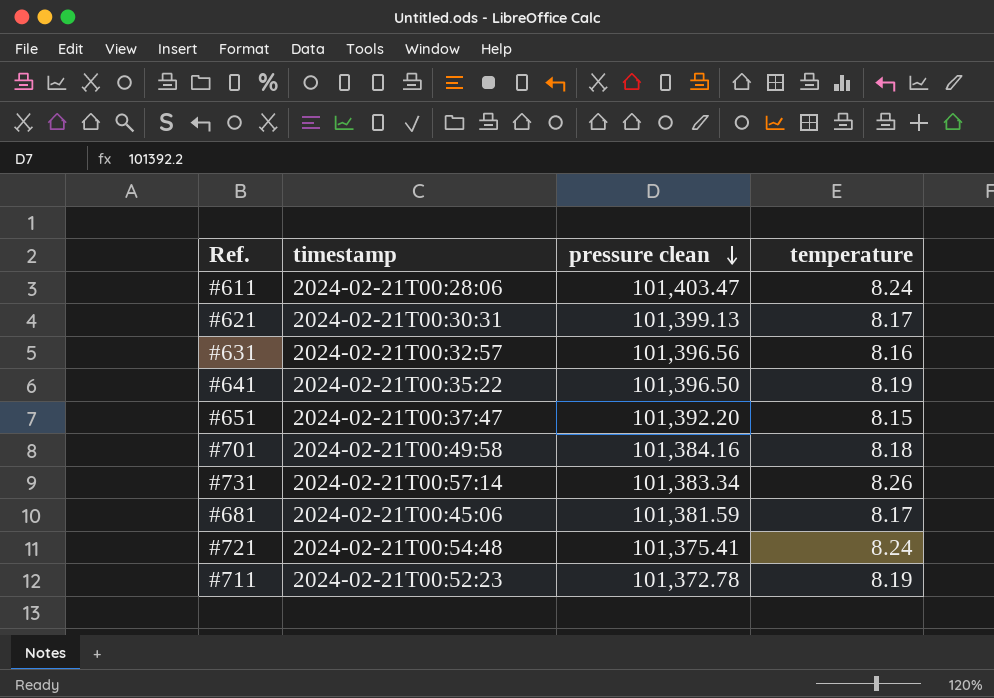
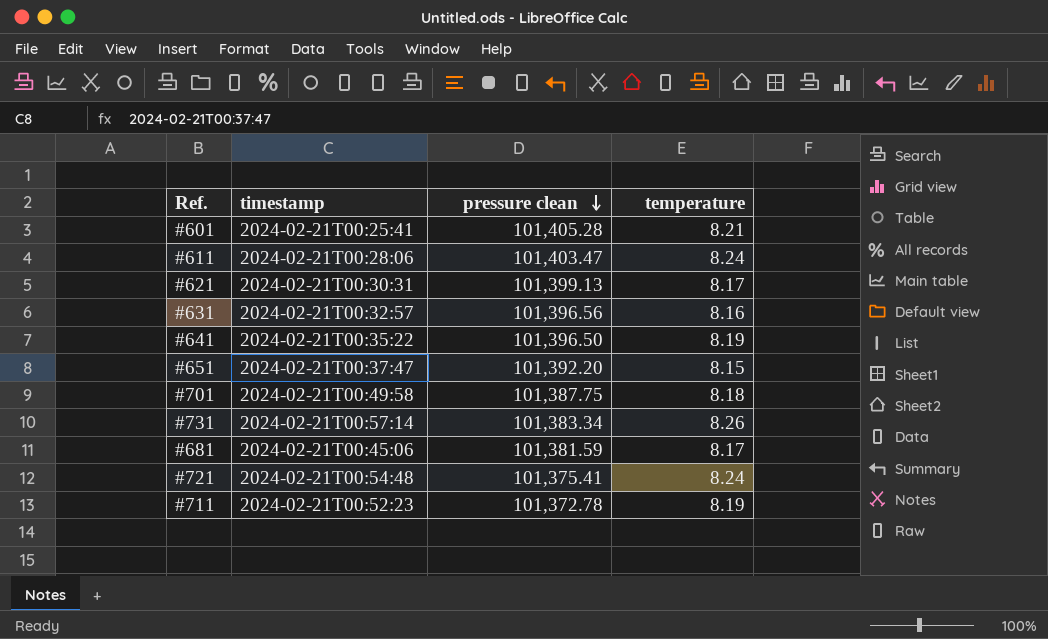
row #601: none -> 2024-02-21T00:25:41 | 101,405.28 | 8.21
#701 | pressure clean: 101,384.16 -> 101,387.75

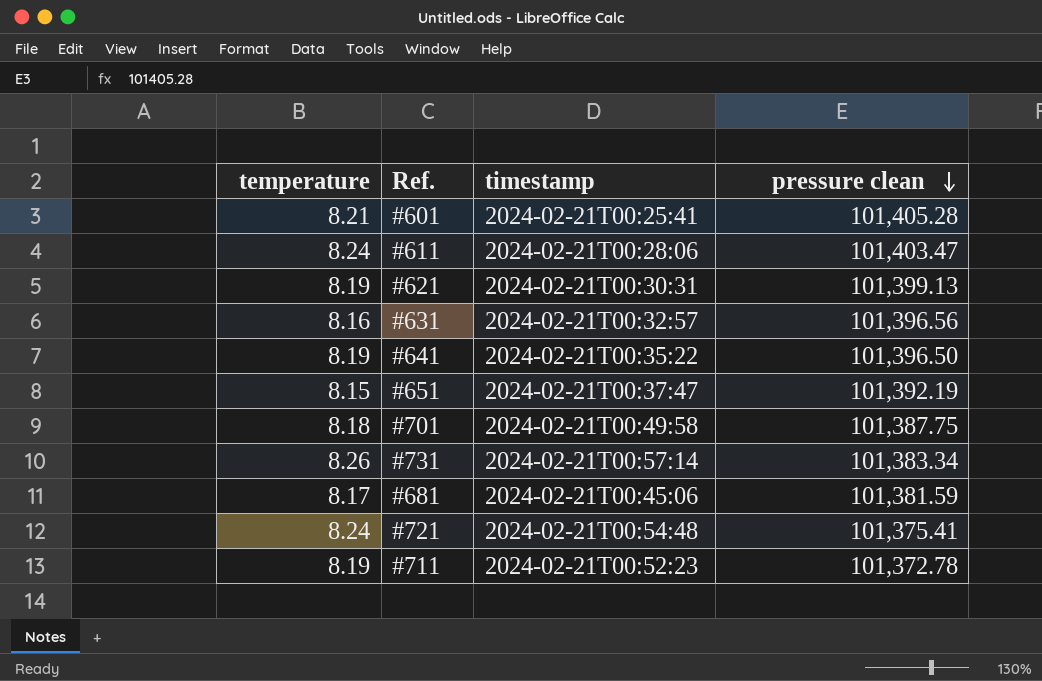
column temperature | position: 4 -> 1
#621 | temperature: 8.17 -> 8.19
#651 | pressure clean: 101,392.20 -> 101,392.19

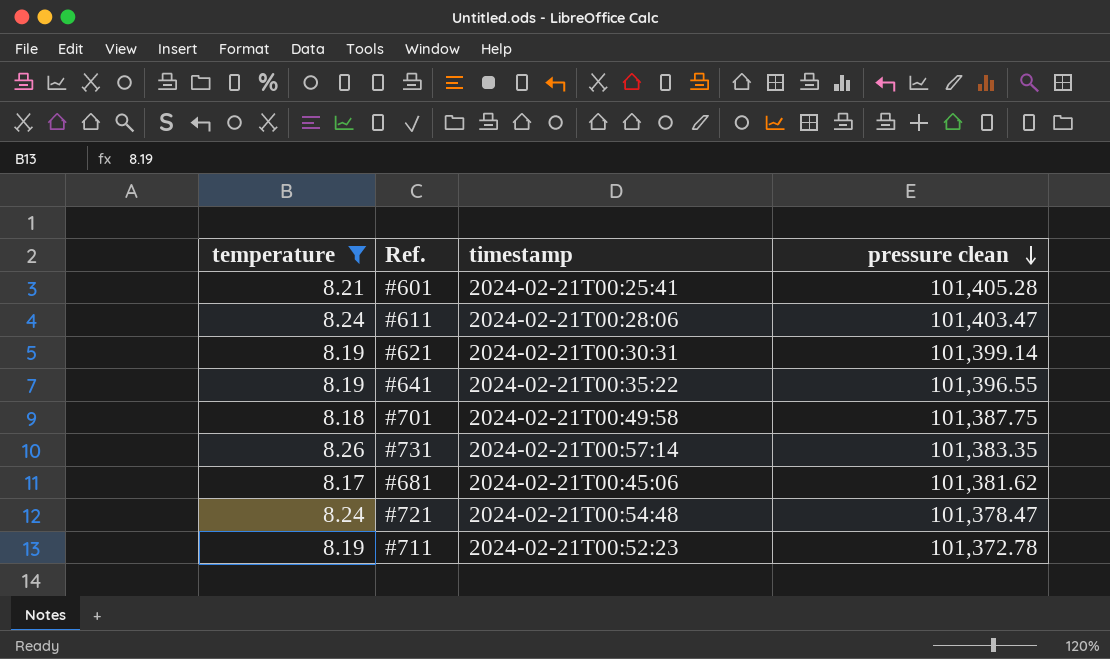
filter: none -> temperature >= 8.17
#621 | pressure clean: 101,399.13 -> 101,399.14
#641 | pressure clean: 101,396.50 -> 101,396.55
#731 | pressure clean: 101,383.34 -> 101,383.35
#681 | pressure clean: 101,381.59 -> 101,381.62
#721 | pressure clean: 101,375.41 -> 101,378.47

